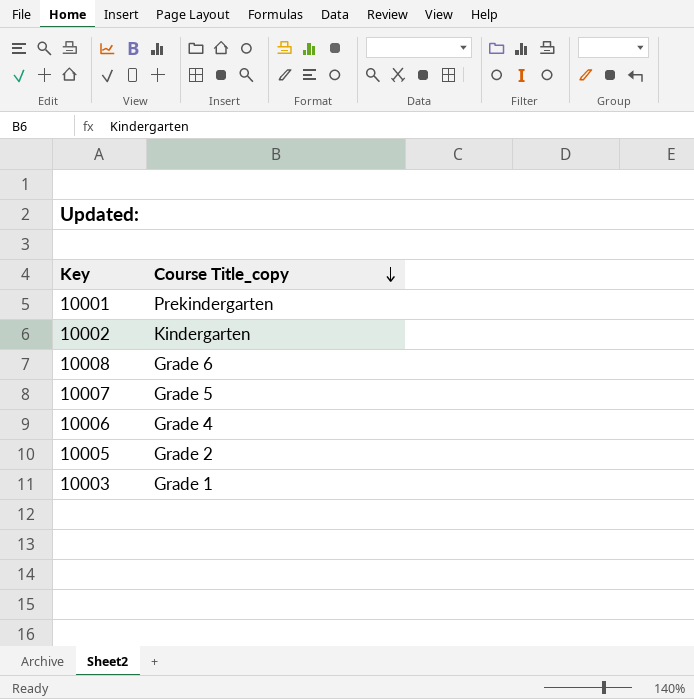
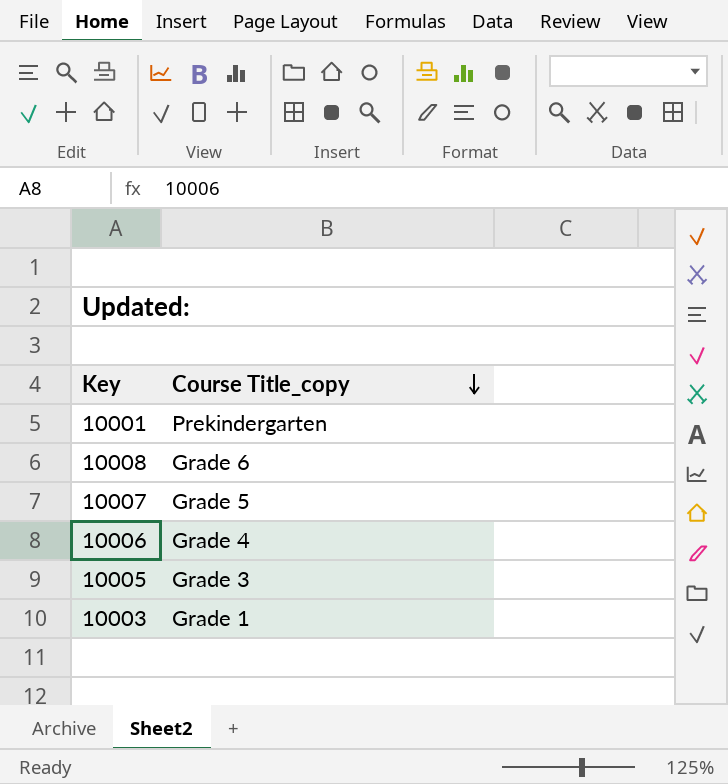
row 10002: Kindergarten -> none
10005 | Course Title_copy: Grade 2 -> Grade 3

